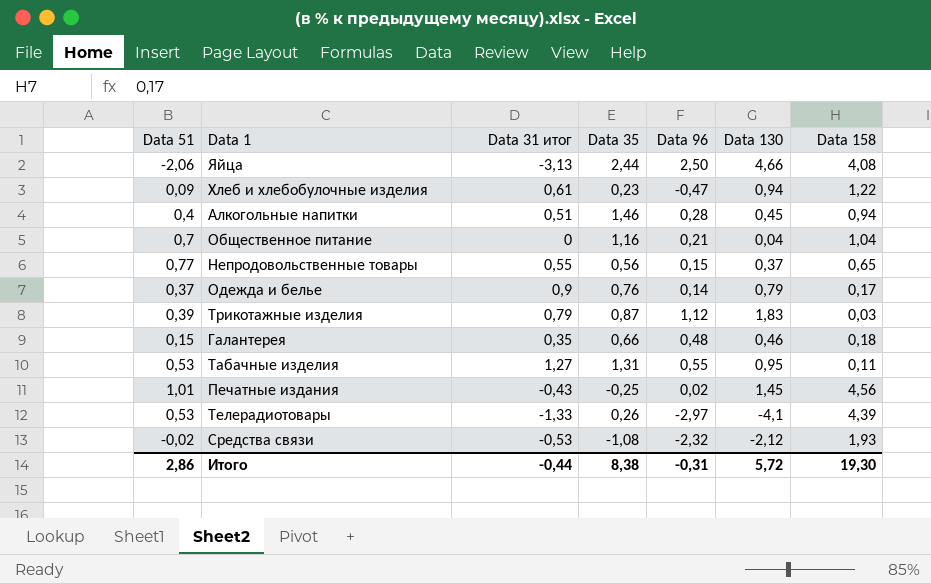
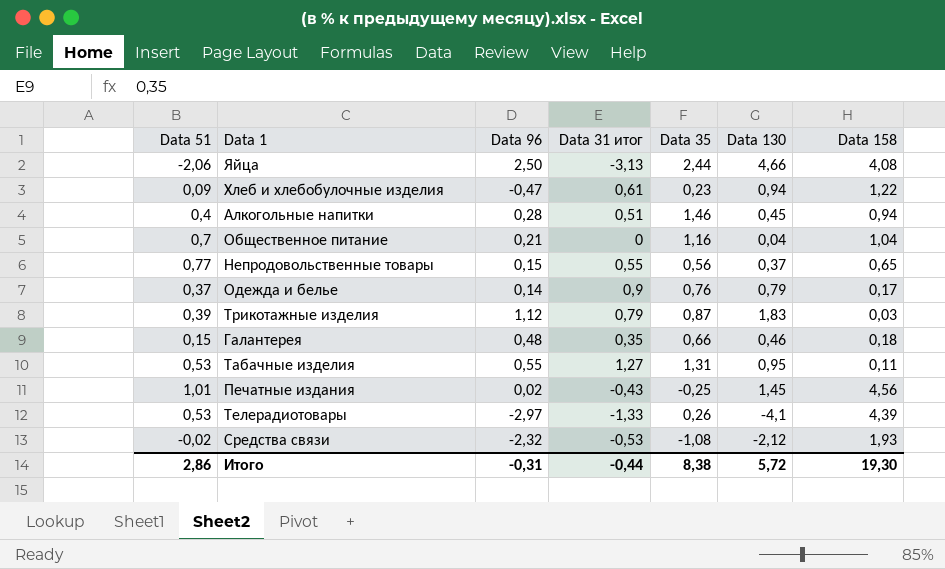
column Data 96 | position: 5 -> 3

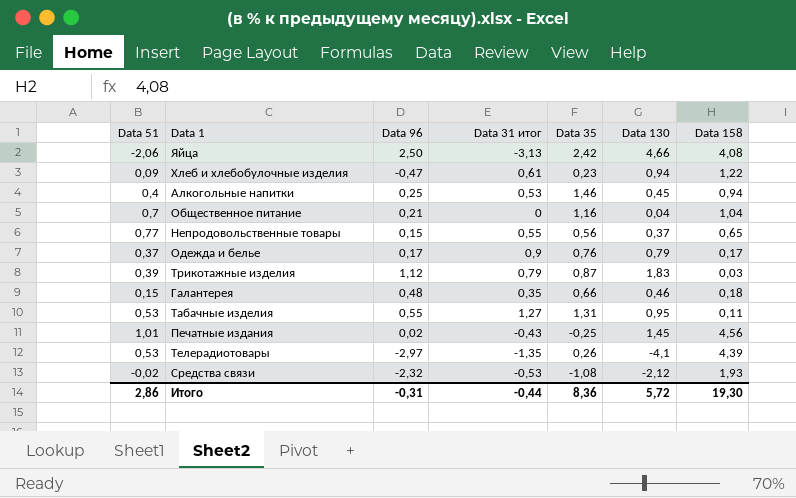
Яйца | Data 35: 2,44 -> 2,42
Алкогольные напитки | Data 96: 0,28 -> 0,25
Алкогольные напитки | Data 31 итог: 0,51 -> 0,53
Одежда и белье | Data 96: 0,14 -> 0,17
Телерадиотовары | Data 31 итог: -1,33 -> -1,35
Итого | Data 35: 8,38 -> 8,36

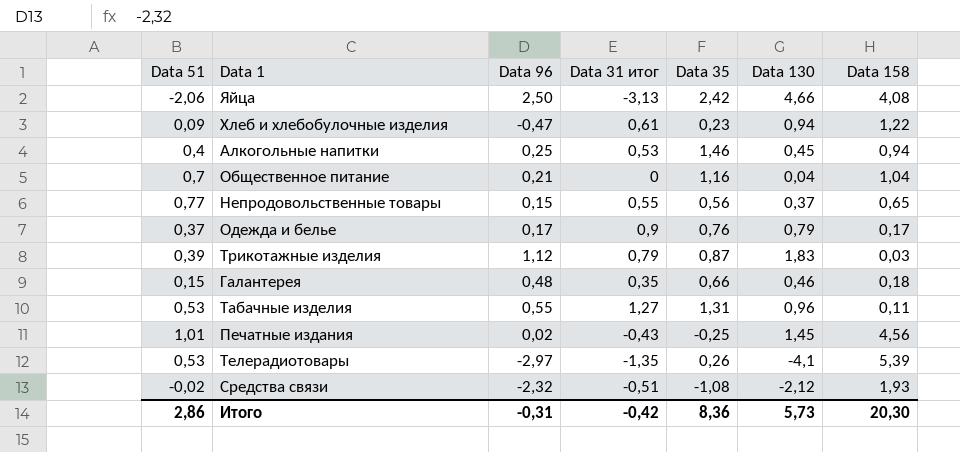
Табачные изделия | Data 130: 0,95 -> 0,96
Телерадиотовары | Data 158: 4,39 -> 5,39
Средства связи | Data 31 итог: -0,53 -> -0,51
Итого | Data 31 итог: -0,44 -> -0,42
Итого | Data 130: 5,72 -> 5,73
Итого | Data 158: 19,30 -> 20,30

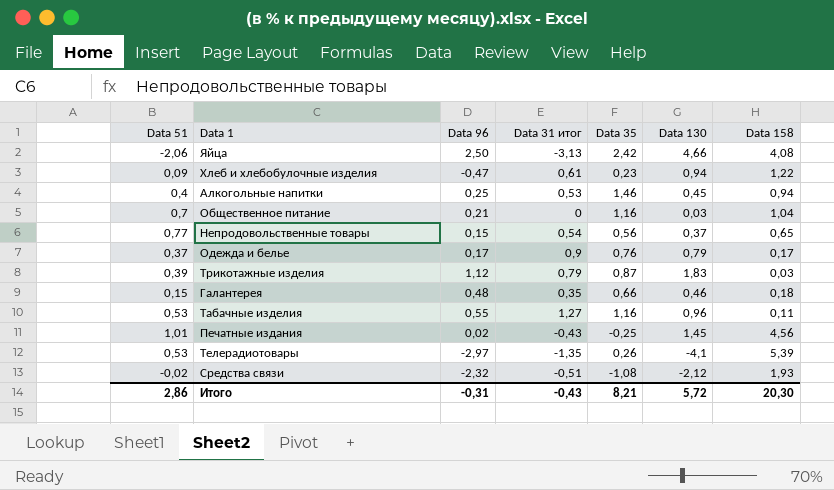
Общественное питание | Data 130: 0,04 -> 0,03
Непродовольственные товары | Data 31 итог: 0,55 -> 0,54
Табачные изделия | Data 35: 1,31 -> 1,16
Итого | Data 31 итог: -0,42 -> -0,43
Итого | Data 35: 8,36 -> 8,21
Итого | Data 130: 5,73 -> 5,72

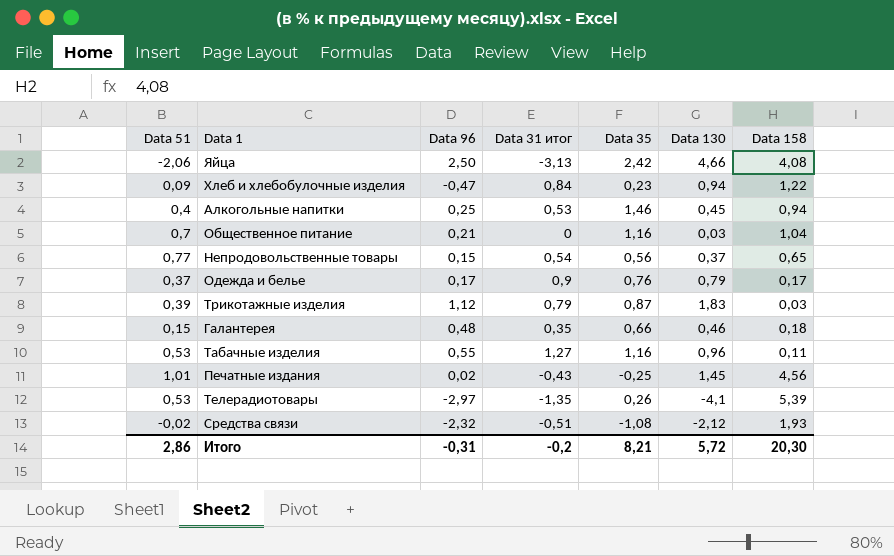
Хлеб и хлебобулочные изделия | Data 31 итог: 0,61 -> 0,84
Итого | Data 31 итог: -0,43 -> -0,2

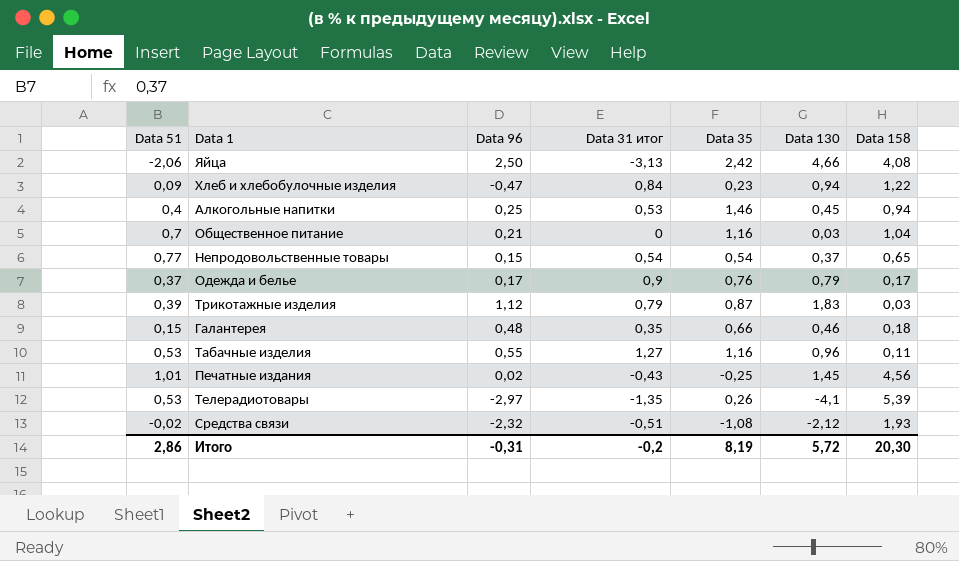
Непродовольственные товары | Data 35: 0,56 -> 0,54
Итого | Data 35: 8,21 -> 8,19

